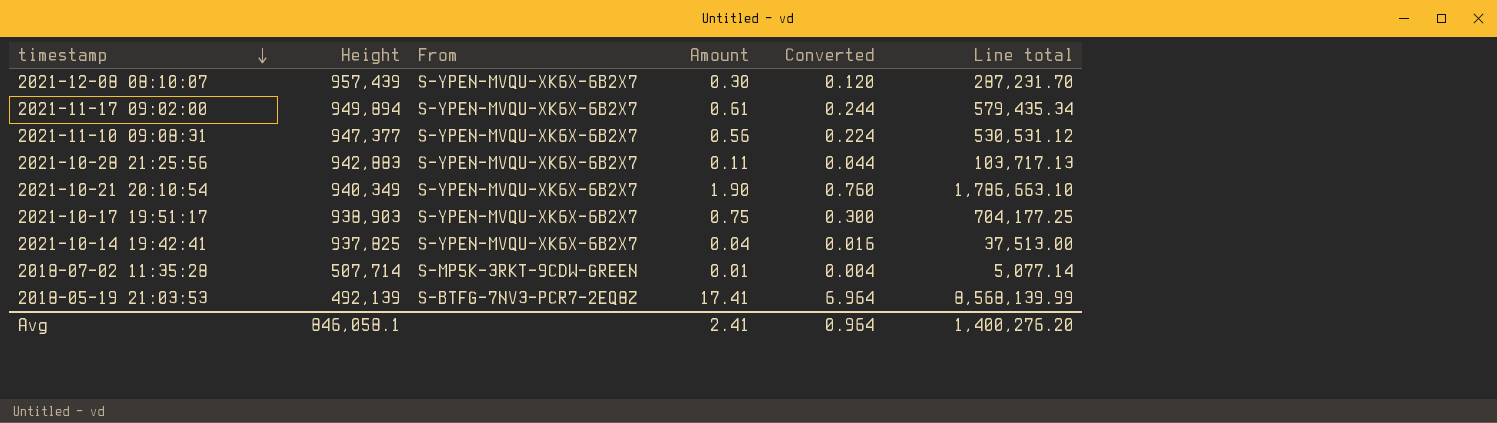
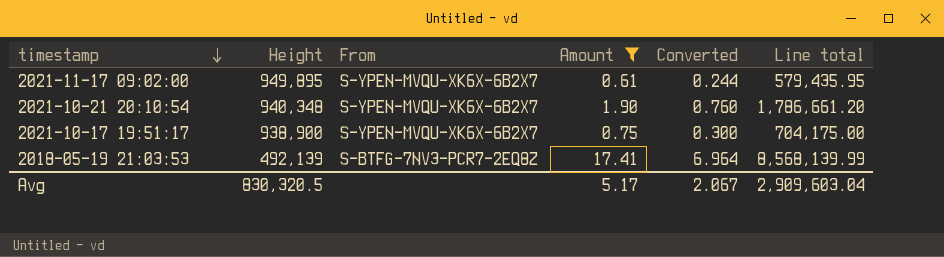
filter: none -> Amount >= 0.61
2021-11-17 09:02:00 | Height: 949,894 -> 949,895
2021-11-17 09:02:00 | Line total: 579,435.34 -> 579,435.95
2021-10-21 20:10:54 | Height: 940,349 -> 940,348
2021-10-21 20:10:54 | Line total: 1,786,663.10 -> 1,786,661.20
2021-10-17 19:51:17 | Height: 938,903 -> 938,900
2021-10-17 19:51:17 | Line total: 704,177.25 -> 704,175.00
Avg | Height: 846,058.1 -> 830,320.5
Avg | Amount: 2.41 -> 5.17
Avg | Converted: 0.964 -> 2.067
Avg | Line total: 1,400,276.20 -> 2,909,603.04

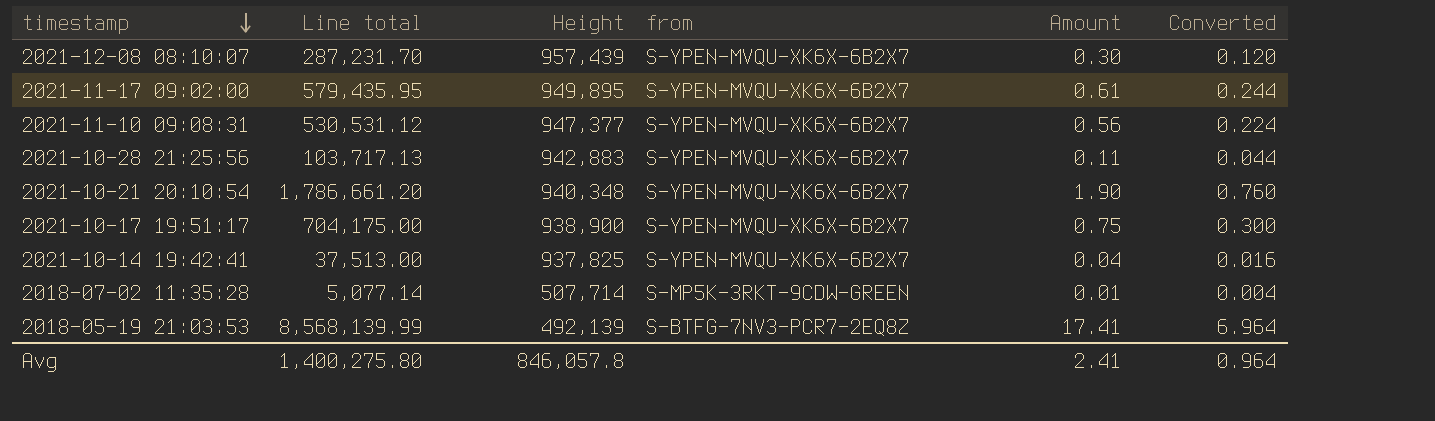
filter: Amount >= 0.61 -> none
column Line total | position: 6 -> 2
column name: From -> from
Avg | Line total: 2,909,603.04 -> 1,400,275.80
Avg | Height: 830,320.5 -> 846,057.8
Avg | Amount: 5.17 -> 2.41
Avg | Converted: 2.067 -> 0.964

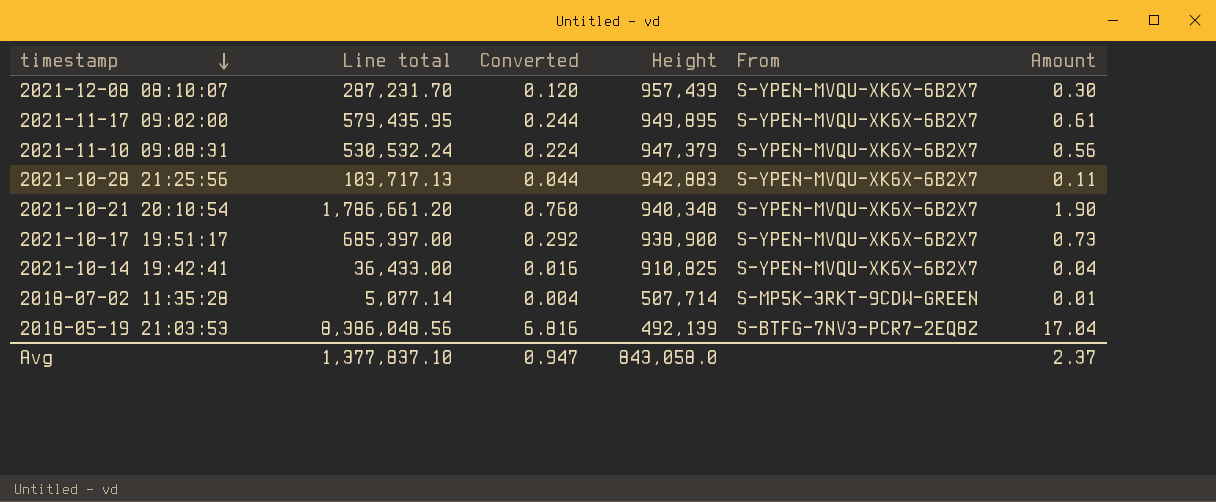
column Converted | position: 6 -> 3
column name: from -> From
2021-11-10 09:08:31 | Line total: 530,531.12 -> 530,532.24
2021-11-10 09:08:31 | Height: 947,377 -> 947,379
2021-10-17 19:51:17 | Line total: 704,175.00 -> 685,397.00
2021-10-17 19:51:17 | Converted: 0.300 -> 0.292
2021-10-17 19:51:17 | Amount: 0.75 -> 0.73
2021-10-14 19:42:41 | Line total: 37,513.00 -> 36,433.00
2021-10-14 19:42:41 | Height: 937,825 -> 910,825
2018-05-19 21:03:53 | Line total: 8,568,139.99 -> 8,386,048.56
2018-05-19 21:03:53 | Converted: 6.964 -> 6.816
2018-05-19 21:03:53 | Amount: 17.41 -> 17.04
Avg | Line total: 1,400,275.80 -> 1,377,837.10
Avg | Converted: 0.964 -> 0.947
Avg | Height: 846,057.8 -> 843,058.0
Avg | Amount: 2.41 -> 2.37

